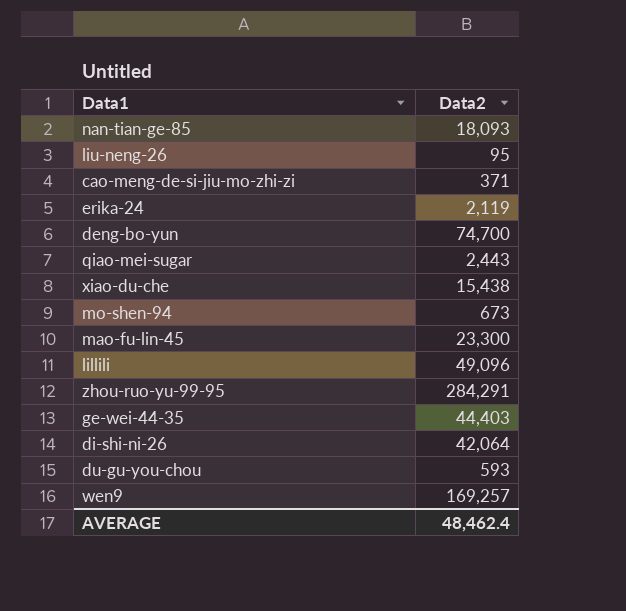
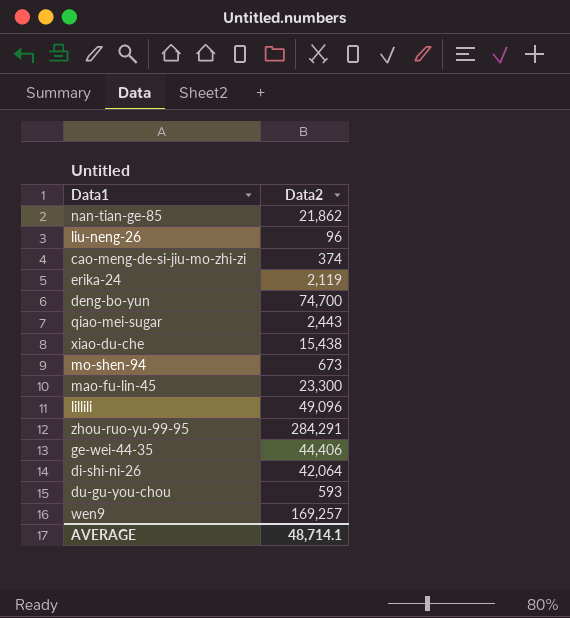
nan-tian-ge-85 | Data2: 18,093 -> 21,862
liu-neng-26 | Data2: 95 -> 96
cao-meng-de-si-jiu-mo-zhi-zi | Data2: 371 -> 374
ge-wei-44-35 | Data2: 44,403 -> 44,406
AVERAGE | Data2: 48,462.4 -> 48,714.1

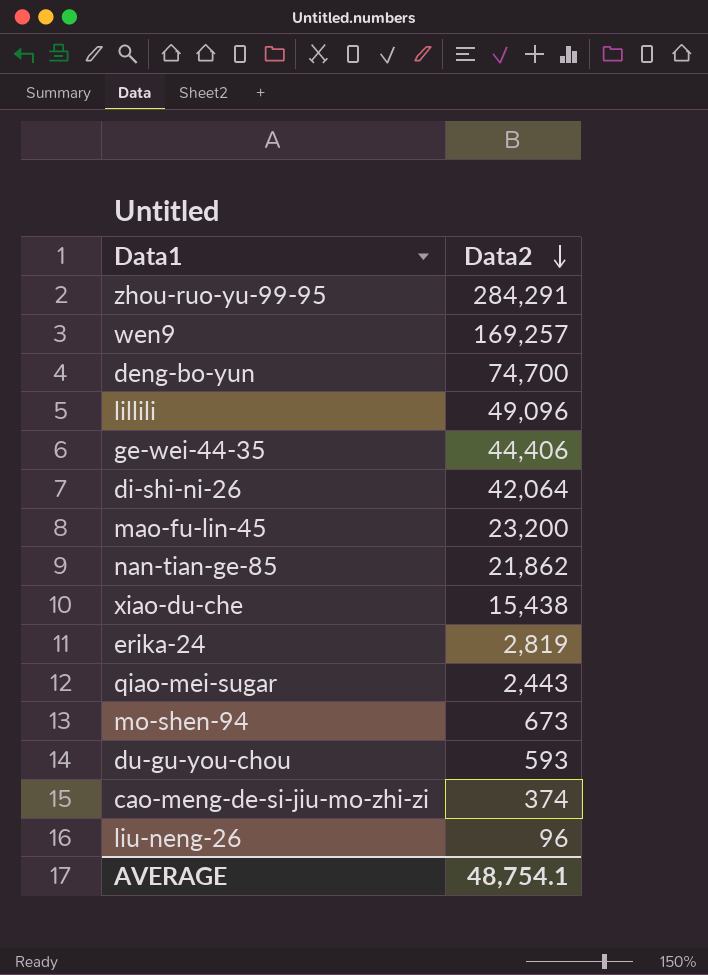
row order: none -> Data2 descending
mao-fu-lin-45 | Data2: 23,300 -> 23,200
erika-24 | Data2: 2,119 -> 2,819
AVERAGE | Data2: 48,714.1 -> 48,754.1

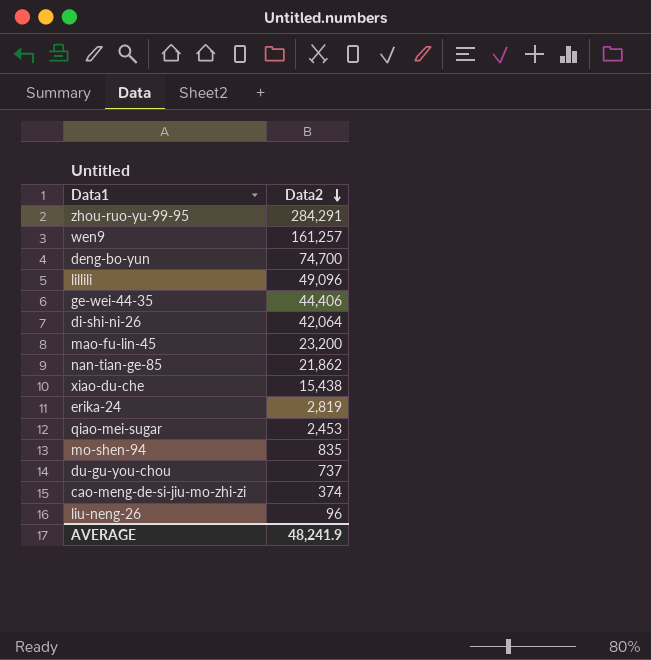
wen9 | Data2: 169,257 -> 161,257
qiao-mei-sugar | Data2: 2,443 -> 2,453
mo-shen-94 | Data2: 673 -> 835
du-gu-you-chou | Data2: 593 -> 737
AVERAGE | Data2: 48,754.1 -> 48,241.9

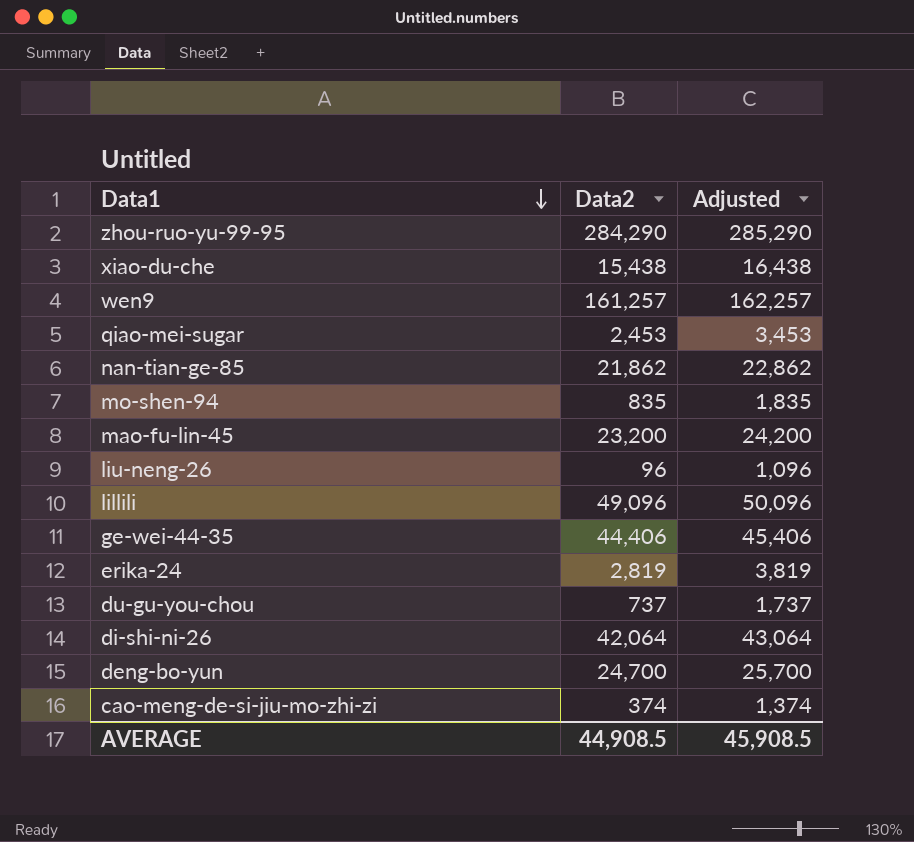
row order: Data2 descending -> Data1 descending
column Adjusted | formula: none -> [Data2] + 1000
zhou-ruo-yu-99-95 | Data2: 284,291 -> 284,290
deng-bo-yun | Data2: 74,700 -> 24,700
AVERAGE | Data2: 48,241.9 -> 44,908.5

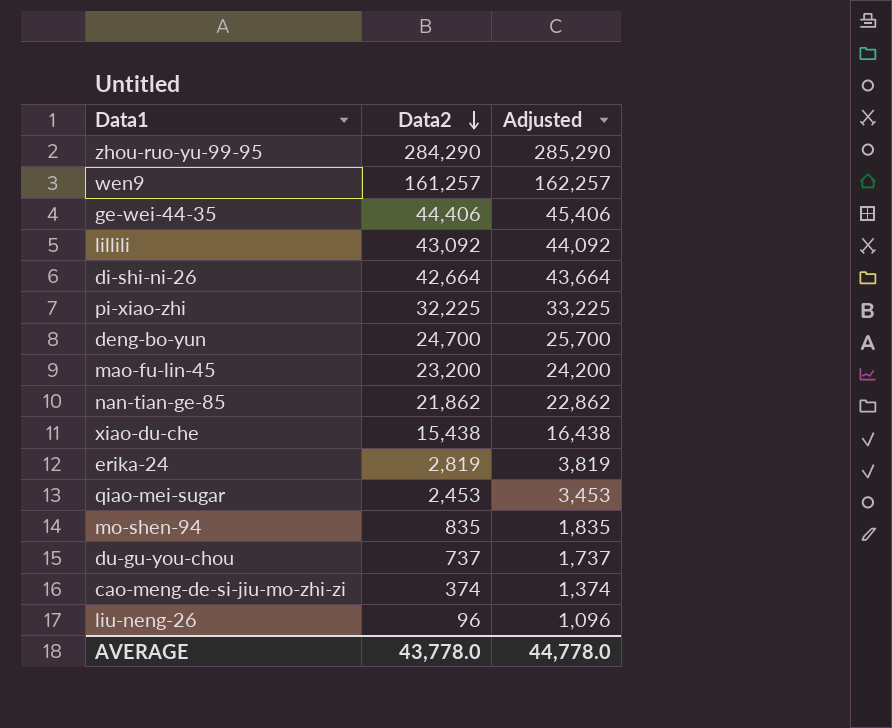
row order: Data1 descending -> Data2 descending
lillili | Data2: 49,096 -> 43,092
lillili | Adjusted: 50,096 -> 44,092
di-shi-ni-26 | Data2: 42,064 -> 42,664
di-shi-ni-26 | Adjusted: 43,064 -> 43,664
row pi-xiao-zhi: none -> 32,225 | 33,225
AVERAGE | Data2: 44,908.5 -> 43,778.0
AVERAGE | Adjusted: 45,908.5 -> 44,778.0

